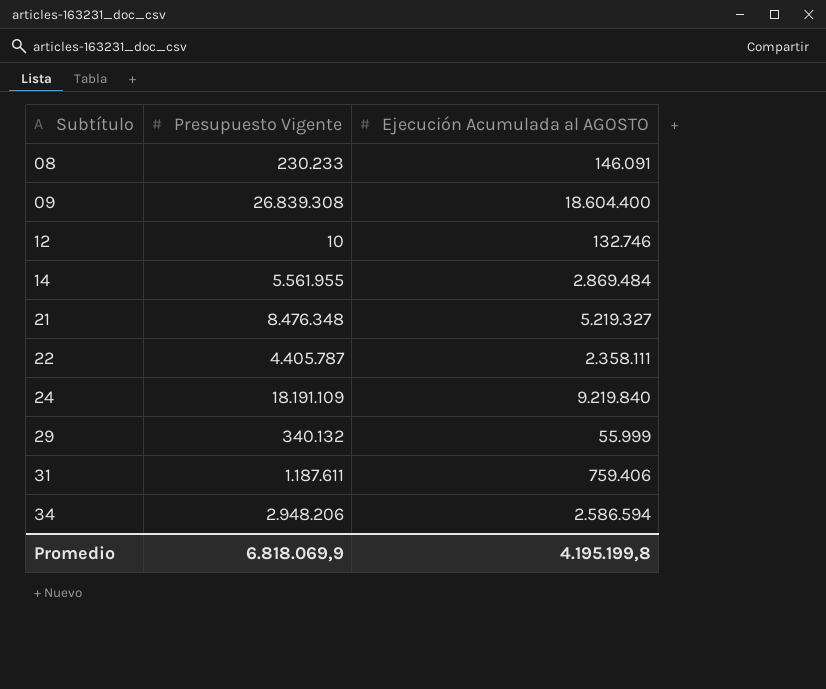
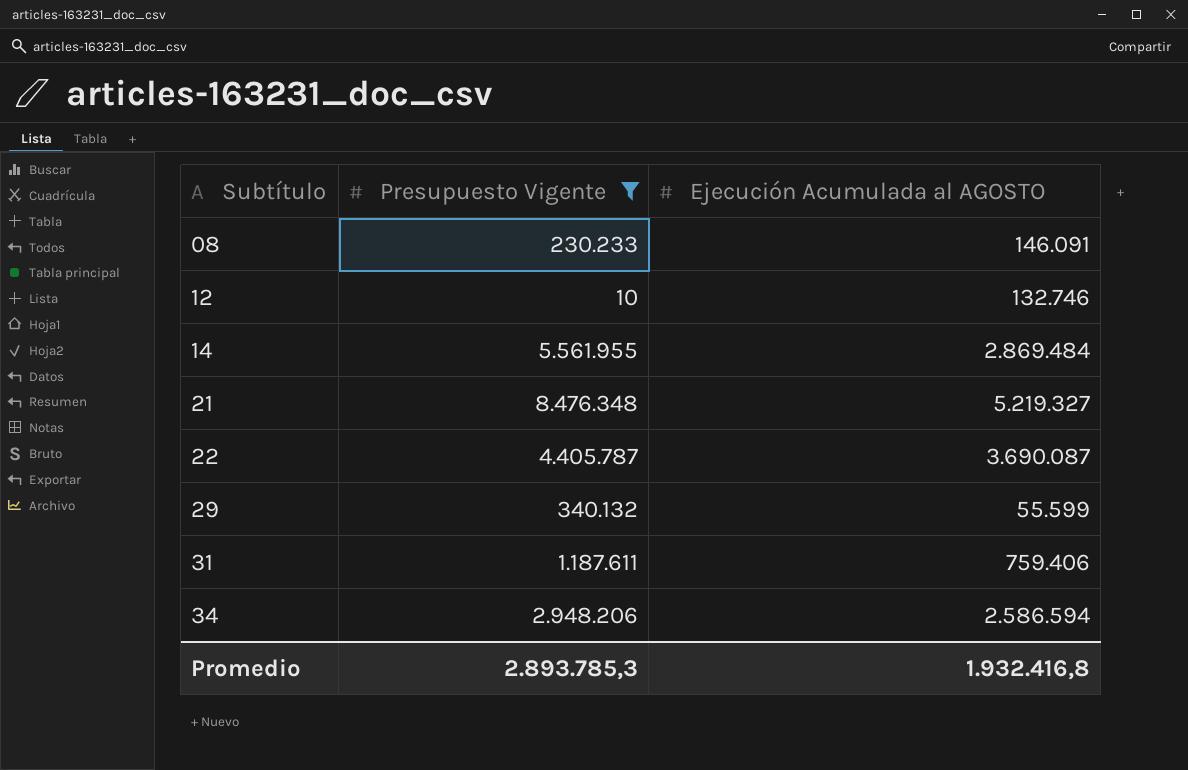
filter: none -> Presupuesto Vigente <= 8.476.348
22 | Ejecución Acumulada al AGOSTO: 2.358.111 -> 3.690.087
29 | Ejecución Acumulada al AGOSTO: 55.999 -> 55.599
Promedio | Presupuesto Vigente: 6.818.069,9 -> 2.893.785,3
Promedio | Ejecución Acumulada al AGOSTO: 4.195.199,8 -> 1.932.416,8

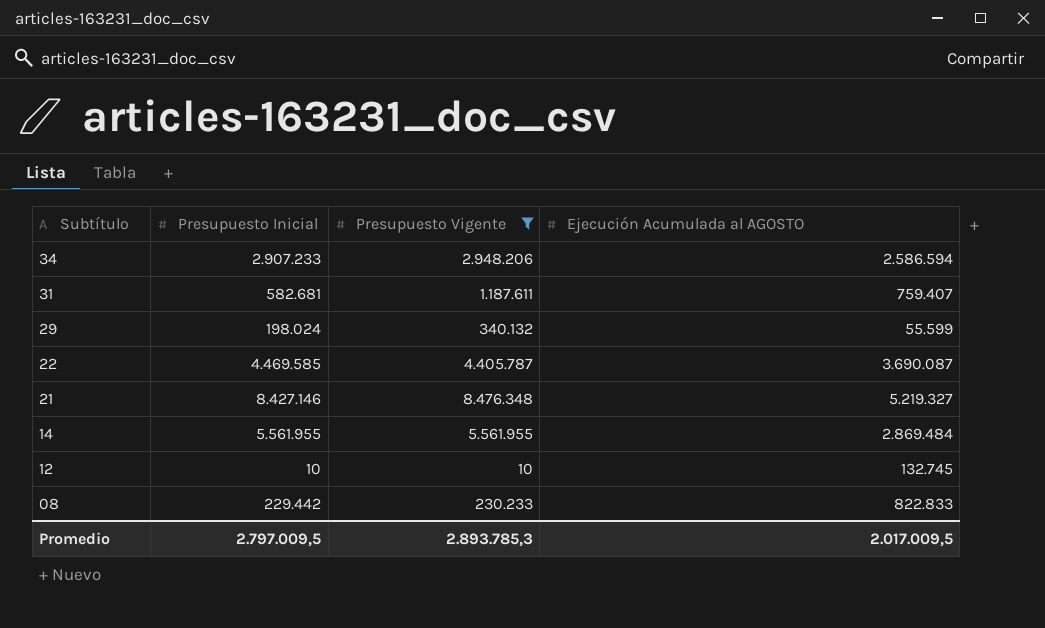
row order: Subtítulo ascending -> Subtítulo descending
column Presupuesto Inicial | position: none -> 2
31 | Ejecución Acumulada al AGOSTO: 759.406 -> 759.407
12 | Ejecución Acumulada al AGOSTO: 132.746 -> 132.745
08 | Ejecución Acumulada al AGOSTO: 146.091 -> 822.833
Promedio | Ejecución Acumulada al AGOSTO: 1.932.416,8 -> 2.017.009,5

